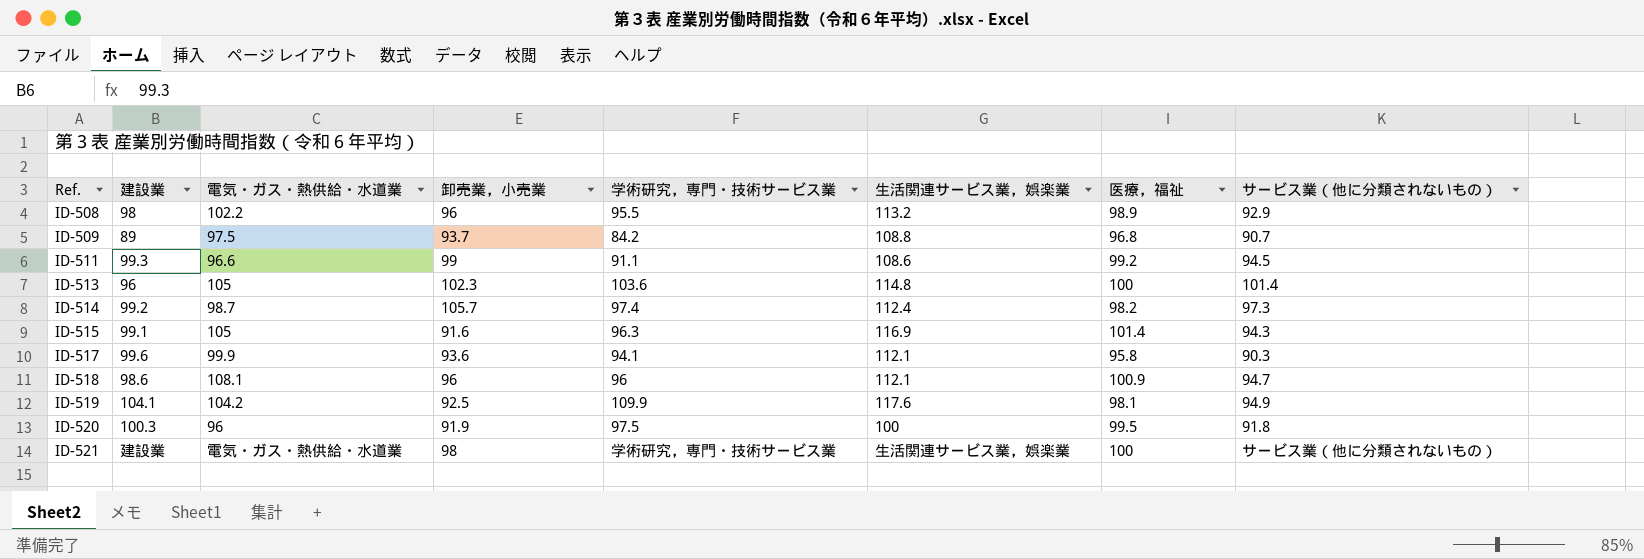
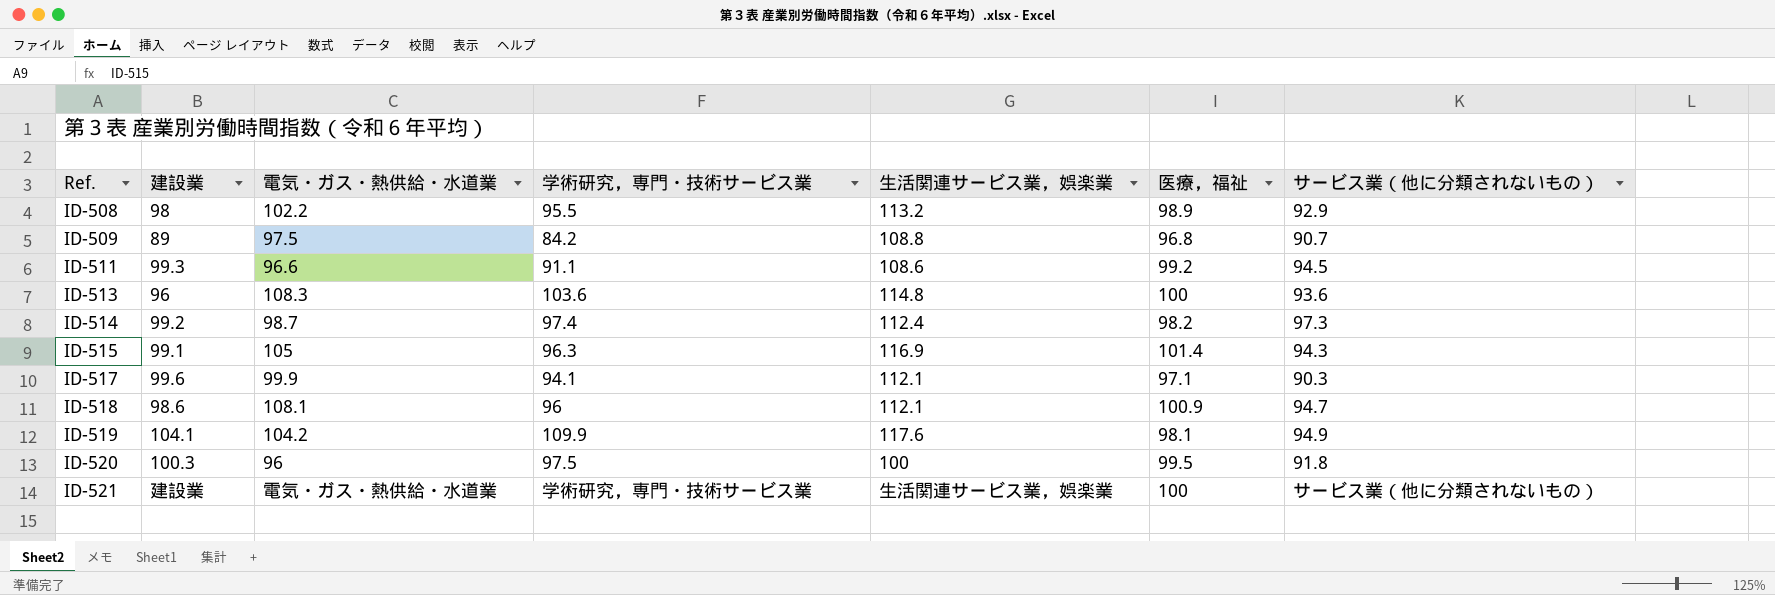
column 卸売業，小売業 | position: 4 -> none
ID-513 | 電気・ガス・熱供給・水道業: 105 -> 108.3
ID-513 | サービス業（他に分類されないもの）: 101.4 -> 93.6
ID-517 | 医療，福祉: 95.8 -> 97.1

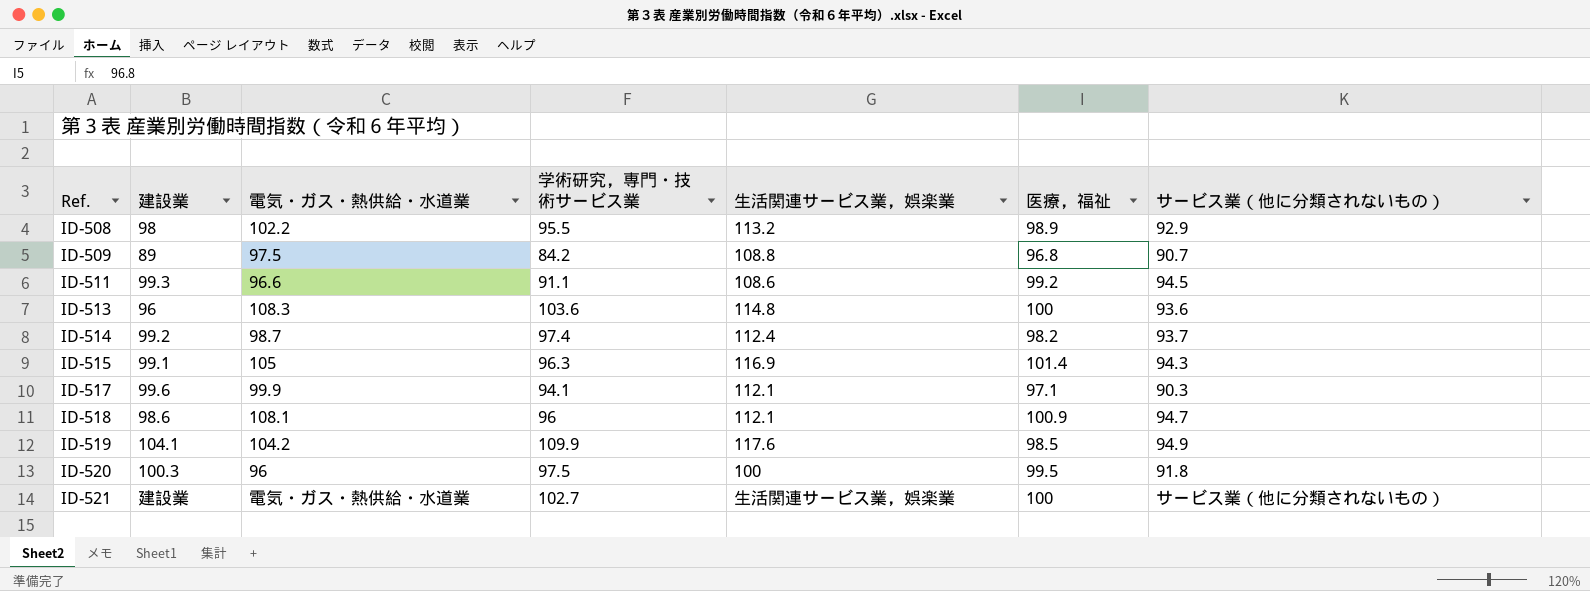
ID-514 | サービス業（他に分類されないもの）: 97.3 -> 93.7
ID-519 | 医療，福祉: 98.1 -> 98.5
ID-521 | 学術研究，専門・技術サービス業: 学術研究，専門・技術サービス業 -> 102.7

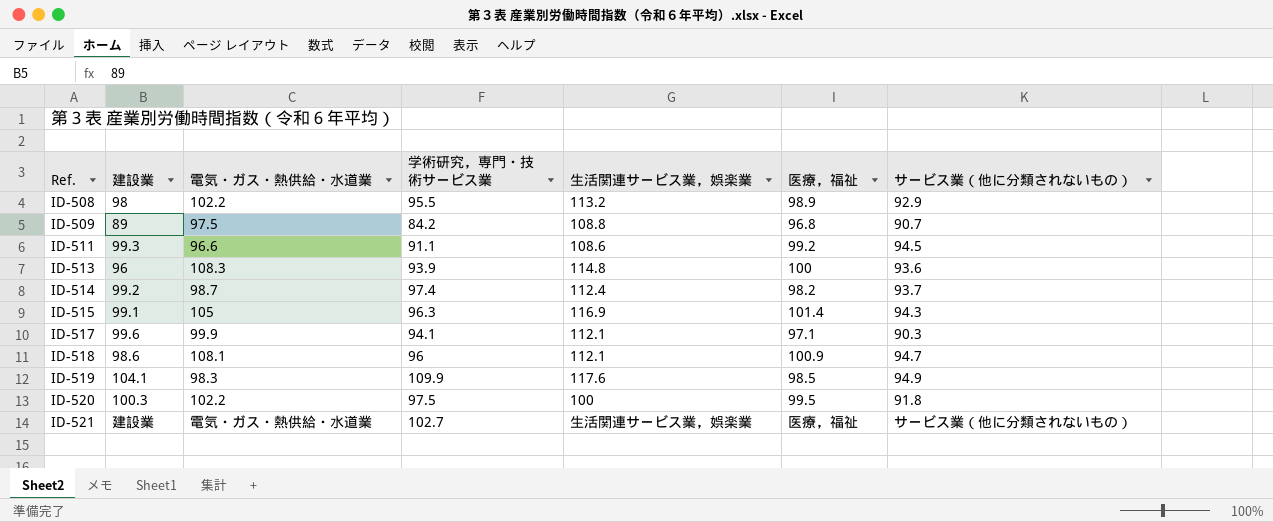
ID-513 | 学術研究，専門・技術サービス業: 103.6 -> 93.9
ID-519 | 電気・ガス・熱供給・水道業: 104.2 -> 98.3
ID-520 | 電気・ガス・熱供給・水道業: 96 -> 102.2
ID-521 | 医療，福祉: 100 -> 医療，福祉

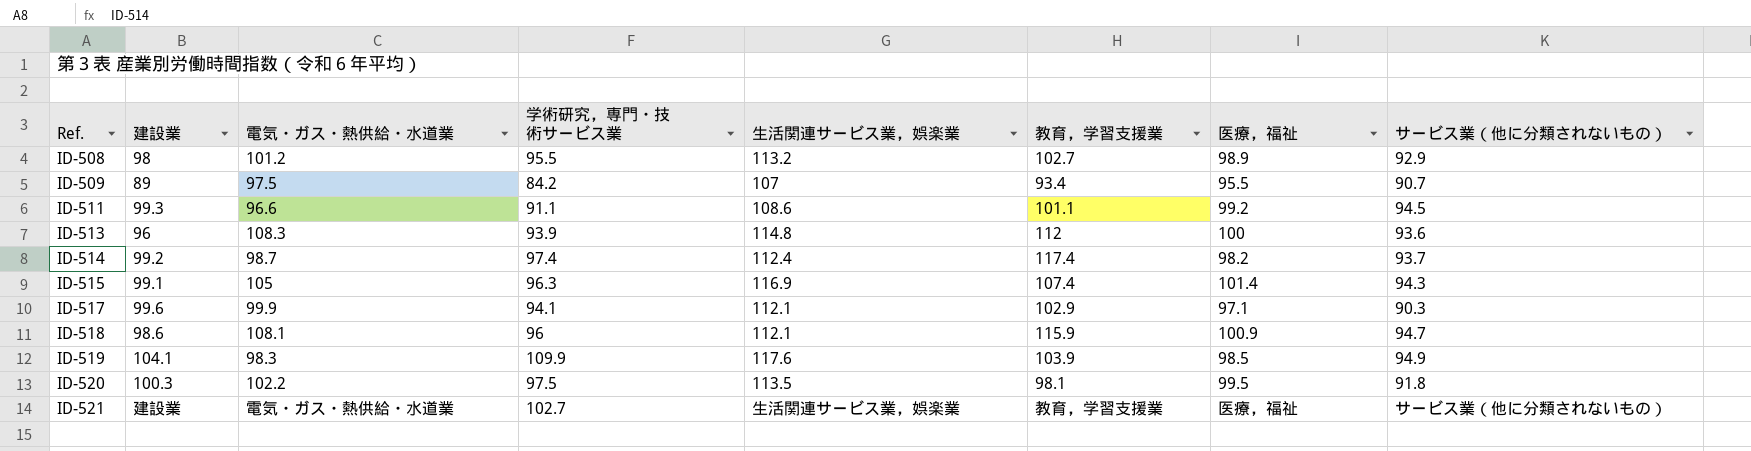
column 教育，学習支援業 | position: none -> 6
ID-508 | 電気・ガス・熱供給・水道業: 102.2 -> 101.2
ID-509 | 生活関連サービス業，娯楽業: 108.8 -> 107
ID-509 | 医療，福祉: 96.8 -> 95.5
ID-520 | 生活関連サービス業，娯楽業: 100 -> 113.5

